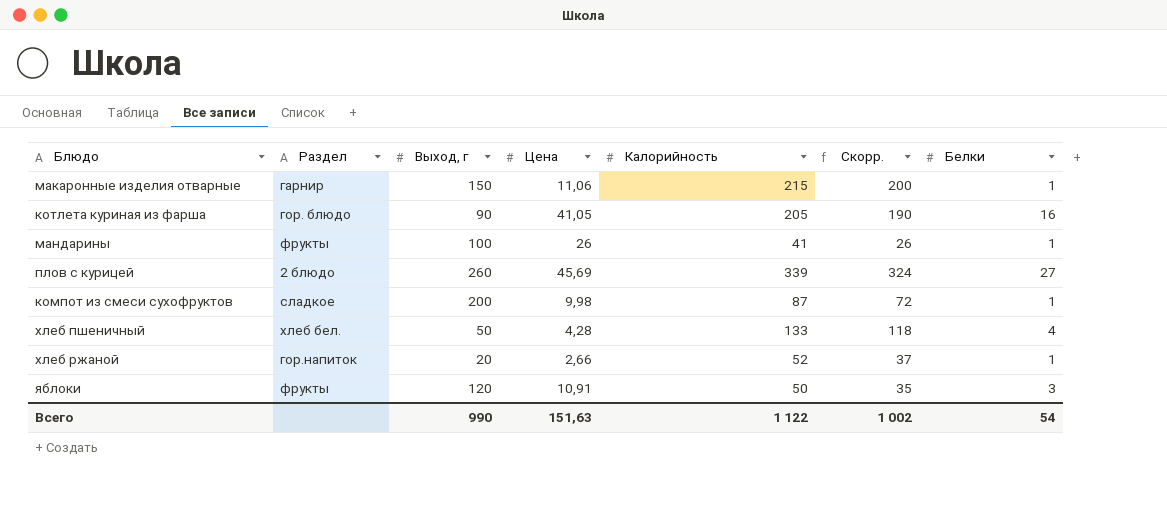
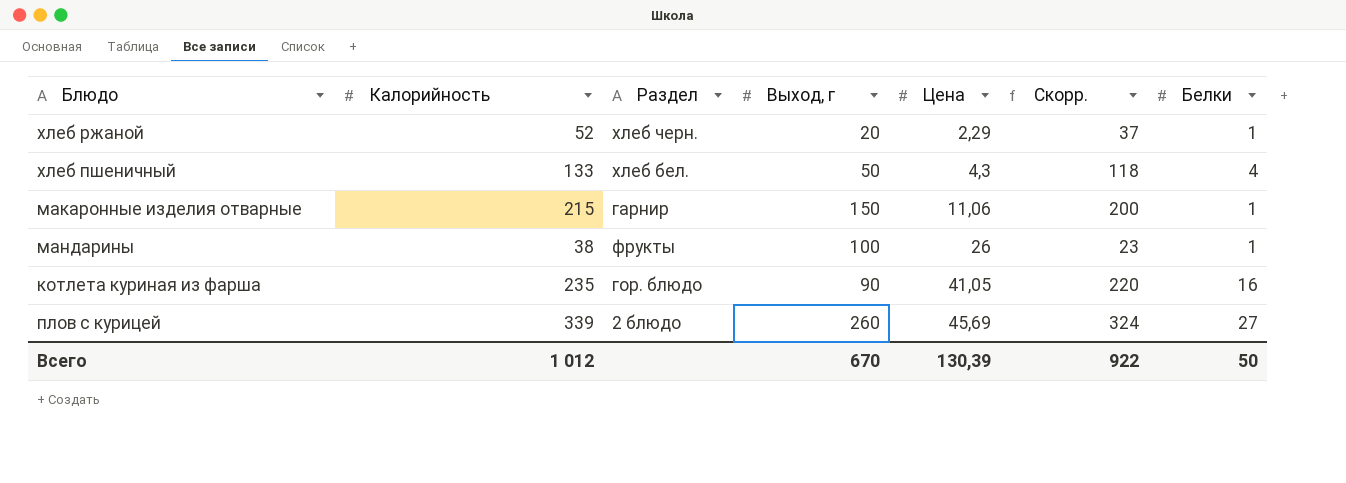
row order: none -> Цена ascending
column Калорийность | position: 5 -> 2
row компот из смеси сухофруктов: сладкое | 200 | 9,98 | 87 | 72 | 1 -> none
row яблоки: фрукты | 120 | 10,91 | 50 | 35 | 3 -> none
хлеб ржаной | Раздел: гор.напиток -> хлеб черн.
хлеб ржаной | Цена: 2,66 -> 2,29
хлеб пшеничный | Цена: 4,28 -> 4,3
мандарины | Калорийность: 41 -> 38
мандарины | Скорр.: 26 -> 23
котлета куриная из фарша | Калорийность: 205 -> 235
котлета куриная из фарша | Скорр.: 190 -> 220
Всего | Калорийность: 1 122 -> 1 012
Всего | Выход, г: 990 -> 670
Всего | Цена: 151,63 -> 130,39
Всего | Скорр.: 1 002 -> 922
Всего | Белки: 54 -> 50

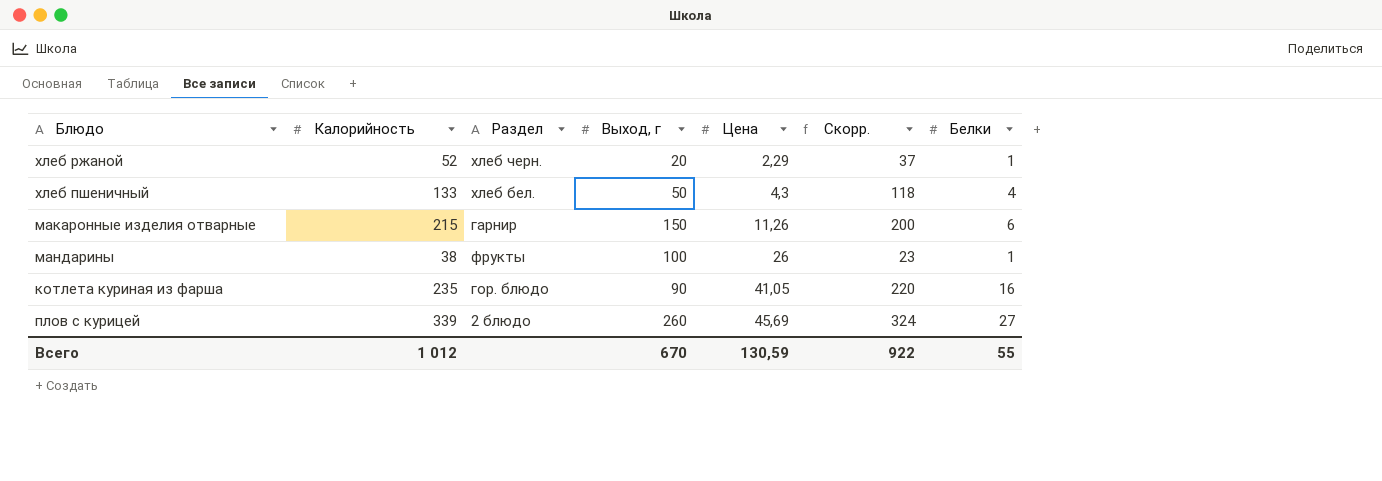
макаронные изделия отварные | Цена: 11,06 -> 11,26
макаронные изделия отварные | Белки: 1 -> 6
Всего | Цена: 130,39 -> 130,59
Всего | Белки: 50 -> 55

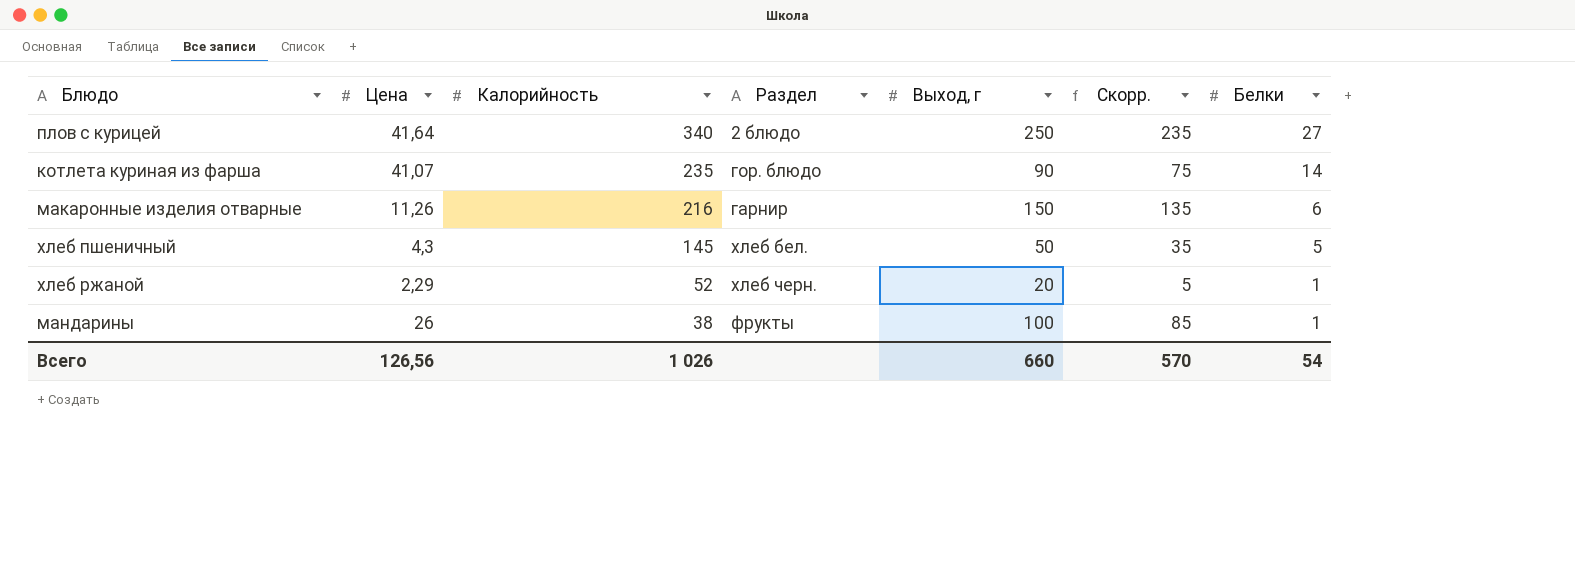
row order: Цена ascending -> Калорийность descending
column Цена | position: 5 -> 2
column Скорр. | formula: [Калорийность] - 15 -> [Выход, г] - 15
плов с курицей | Цена: 45,69 -> 41,64
плов с курицей | Калорийность: 339 -> 340
плов с курицей | Выход, г: 260 -> 250
котлета куриная из фарша | Цена: 41,05 -> 41,07
котлета куриная из фарша | Белки: 16 -> 14
макаронные изделия отварные | Калорийность: 215 -> 216
хлеб пшеничный | Калорийность: 133 -> 145
хлеб пшеничный | Белки: 4 -> 5
Всего | Цена: 130,59 -> 126,56
Всего | Калорийность: 1 012 -> 1 026
Всего | Выход, г: 670 -> 660
Всего | Скорр.: 922 -> 570
Всего | Белки: 55 -> 54

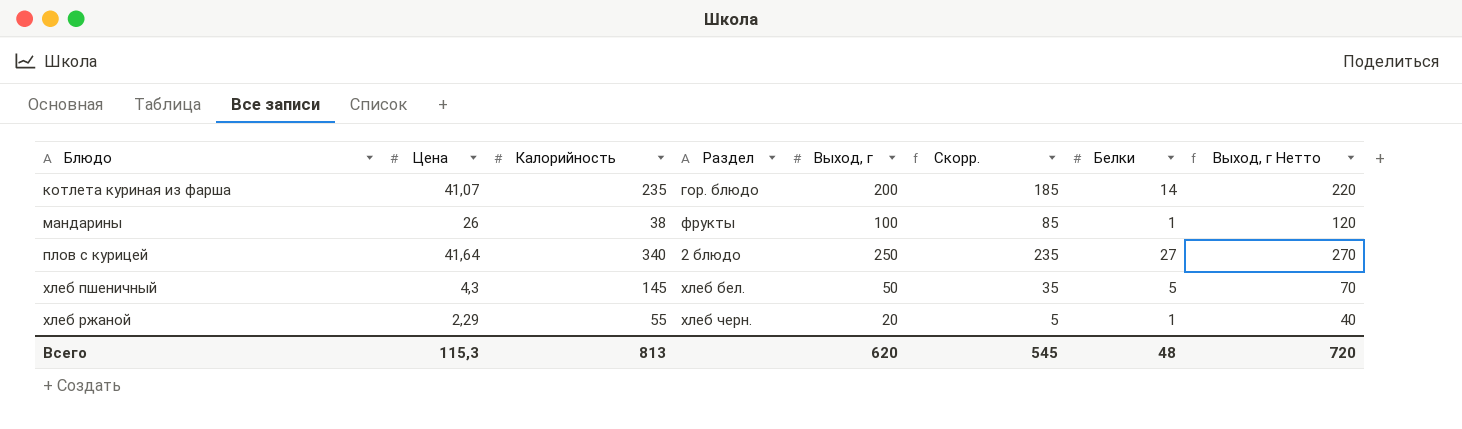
row order: Калорийность descending -> Блюдо ascending
column Выход, г Нетто | formula: none -> [Выход, г] + 20
row макаронные изделия отварные: 11,26 | 216 | гарнир | 150 | 135 | 6 -> none
котлета куриная из фарша | Выход, г: 90 -> 200
котлета куриная из фарша | Скорр.: 75 -> 185
хлеб ржаной | Калорийность: 52 -> 55
Всего | Цена: 126,56 -> 115,3
Всего | Калорийность: 1 026 -> 813
Всего | Выход, г: 660 -> 620
Всего | Скорр.: 570 -> 545
Всего | Белки: 54 -> 48

